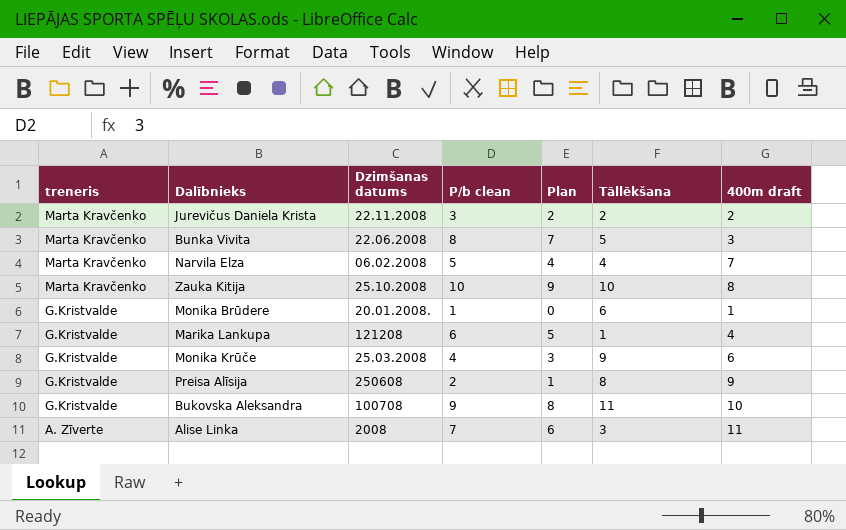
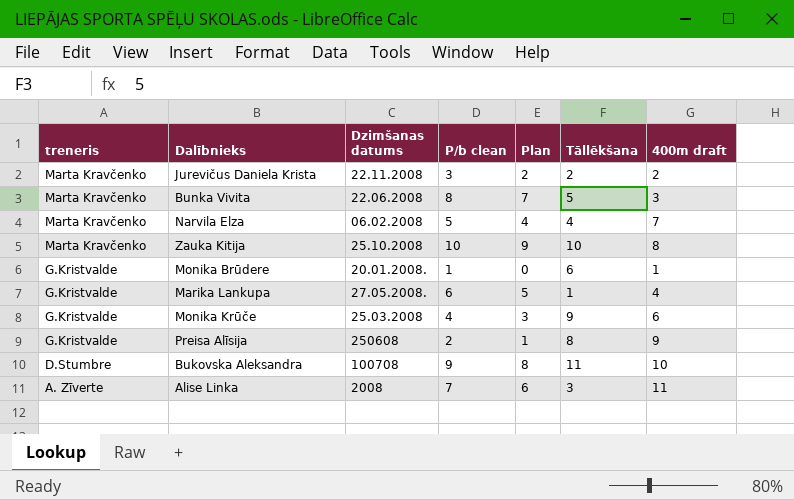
Marika Lankupa | Dzimšanas datums: 121208 -> 27.05.2008.
Bukovska Aleksandra | treneris: G.Kristvalde -> D.Stumbre

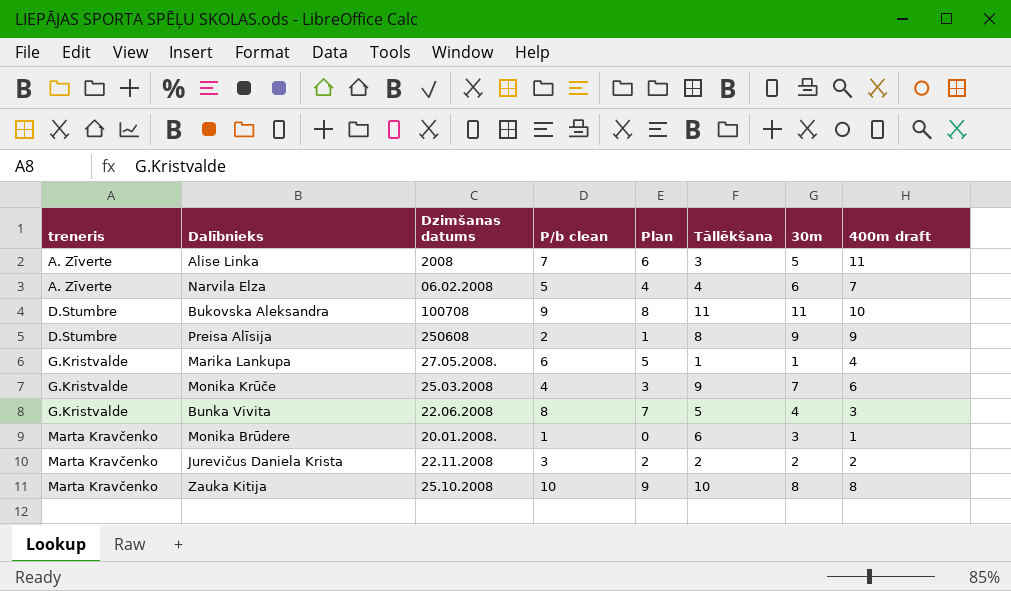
row order: treneris descending -> treneris ascending
column 30m | position: none -> 7
Narvila Elza | treneris: Marta Kravčenko -> A. Zīverte
Preisa Alīsija | treneris: G.Kristvalde -> D.Stumbre
Bunka Vivita | treneris: Marta Kravčenko -> G.Kristvalde
Monika Brūdere | treneris: G.Kristvalde -> Marta Kravčenko

